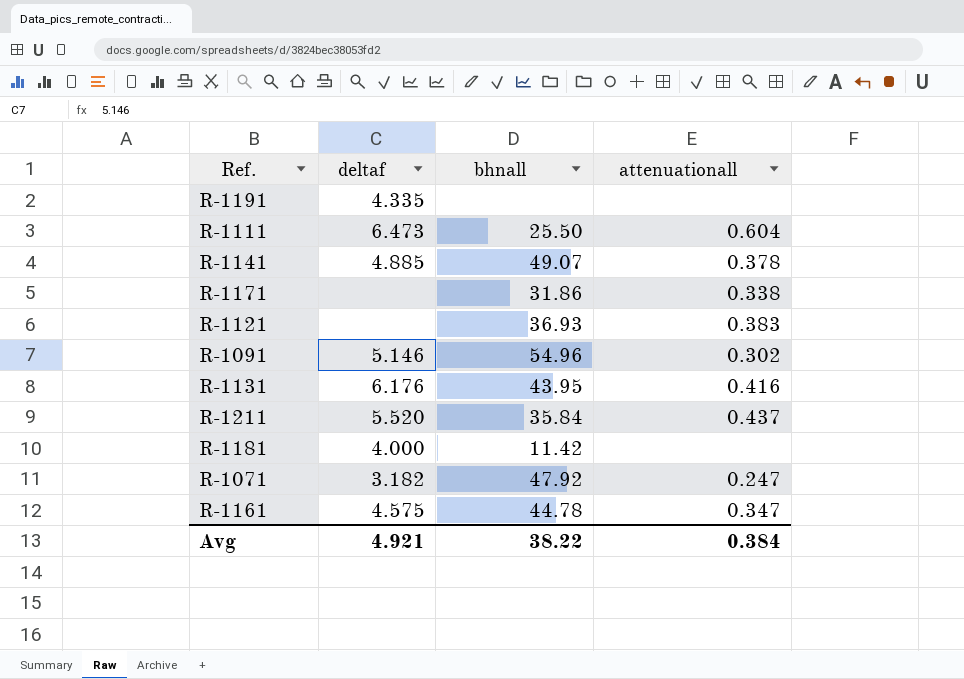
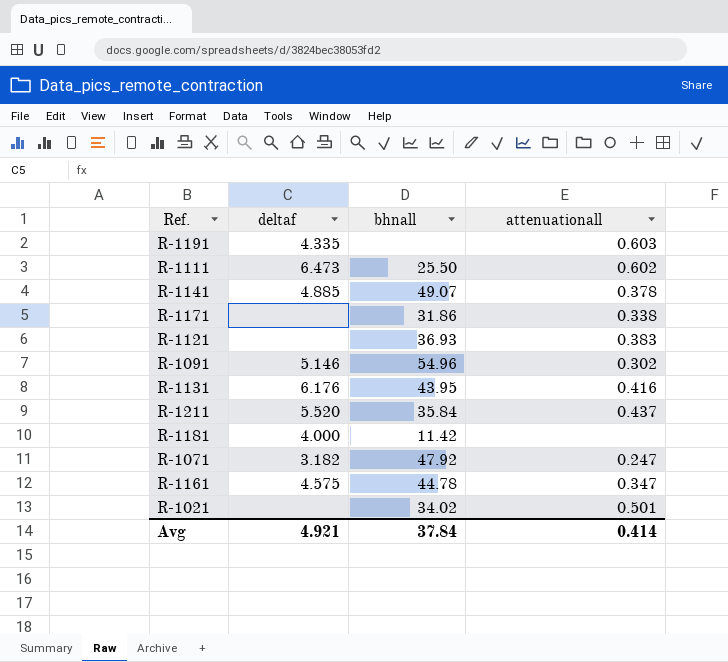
R-1191 | attenuationall: none -> 0.603
R-1111 | attenuationall: 0.604 -> 0.602
row R-1021: none -> none | 34.02 | 0.501
Avg | bhnall: 38.22 -> 37.84
Avg | attenuationall: 0.384 -> 0.414

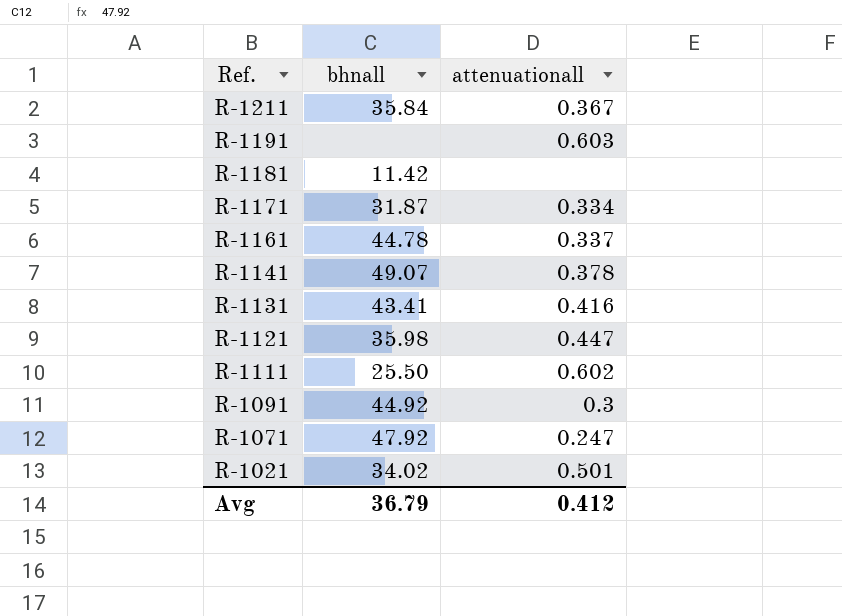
row order: none -> Ref. descending
column deltaf | position: 2 -> none
R-1211 | attenuationall: 0.437 -> 0.367
R-1171 | bhnall: 31.86 -> 31.87
R-1171 | attenuationall: 0.338 -> 0.334
R-1161 | attenuationall: 0.347 -> 0.337
R-1131 | bhnall: 43.95 -> 43.41
R-1121 | bhnall: 36.93 -> 35.98
R-1121 | attenuationall: 0.383 -> 0.447
R-1091 | bhnall: 54.96 -> 44.92
R-1091 | attenuationall: 0.302 -> 0.3
Avg | bhnall: 37.84 -> 36.79
Avg | attenuationall: 0.414 -> 0.412

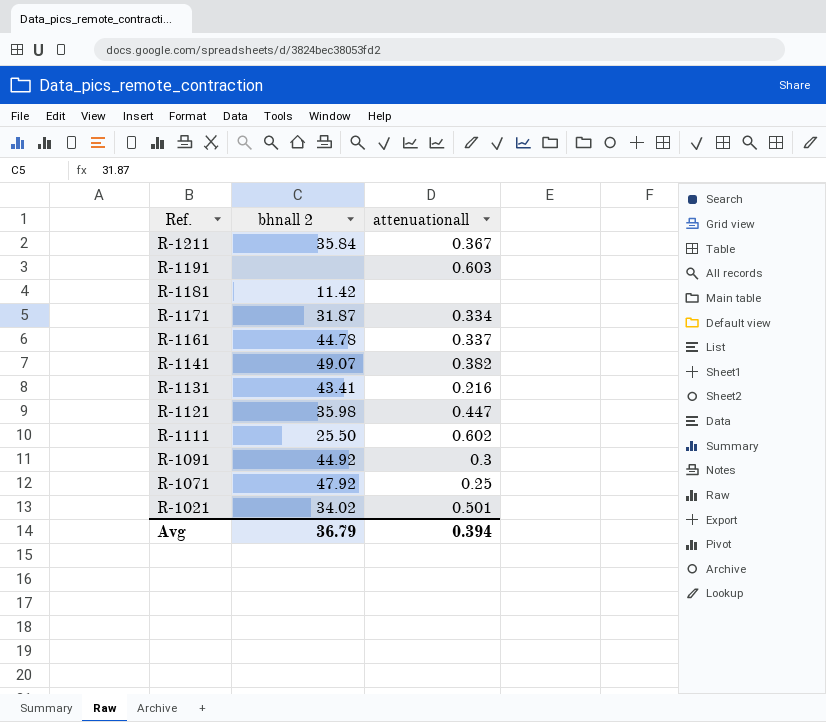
column name: bhnall -> bhnall 2
R-1141 | attenuationall: 0.378 -> 0.382
R-1131 | attenuationall: 0.416 -> 0.216
R-1071 | attenuationall: 0.247 -> 0.25
Avg | attenuationall: 0.412 -> 0.394

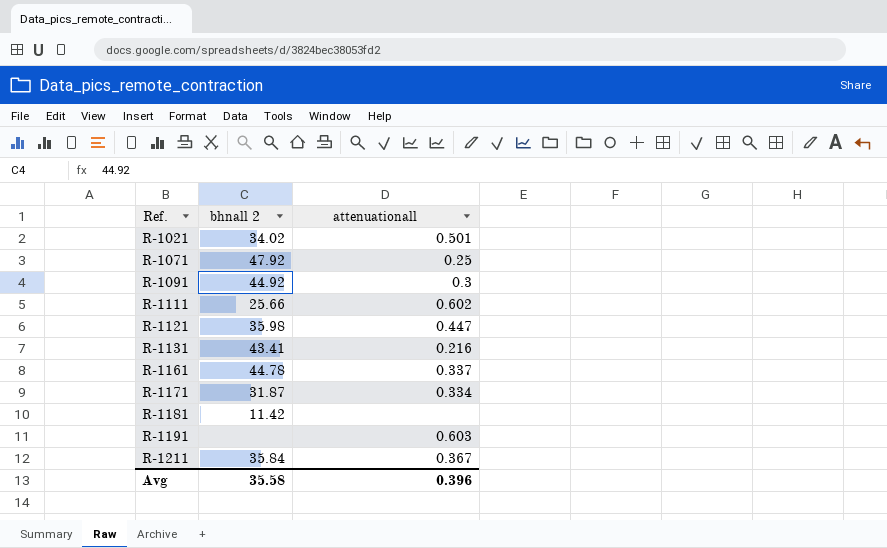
row order: Ref. descending -> Ref. ascending
row R-1141: 49.07 | 0.382 -> none
R-1111 | bhnall 2: 25.50 -> 25.66
Avg | bhnall 2: 36.79 -> 35.58
Avg | attenuationall: 0.394 -> 0.396

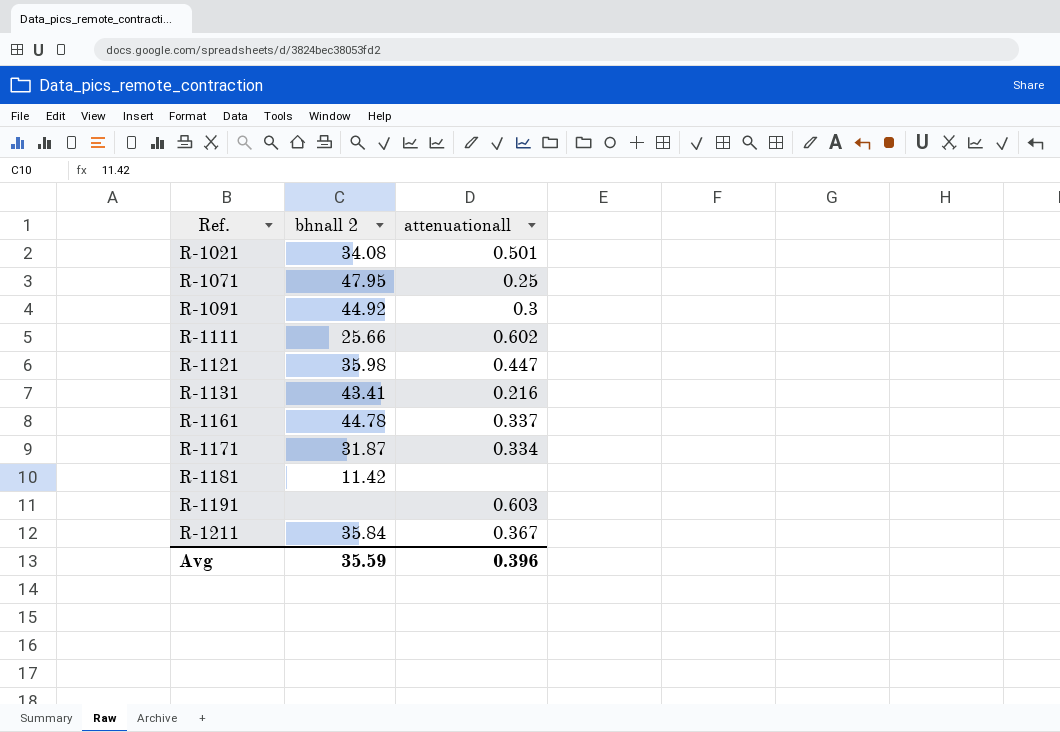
R-1021 | bhnall 2: 34.02 -> 34.08
R-1071 | bhnall 2: 47.92 -> 47.95
Avg | bhnall 2: 35.58 -> 35.59

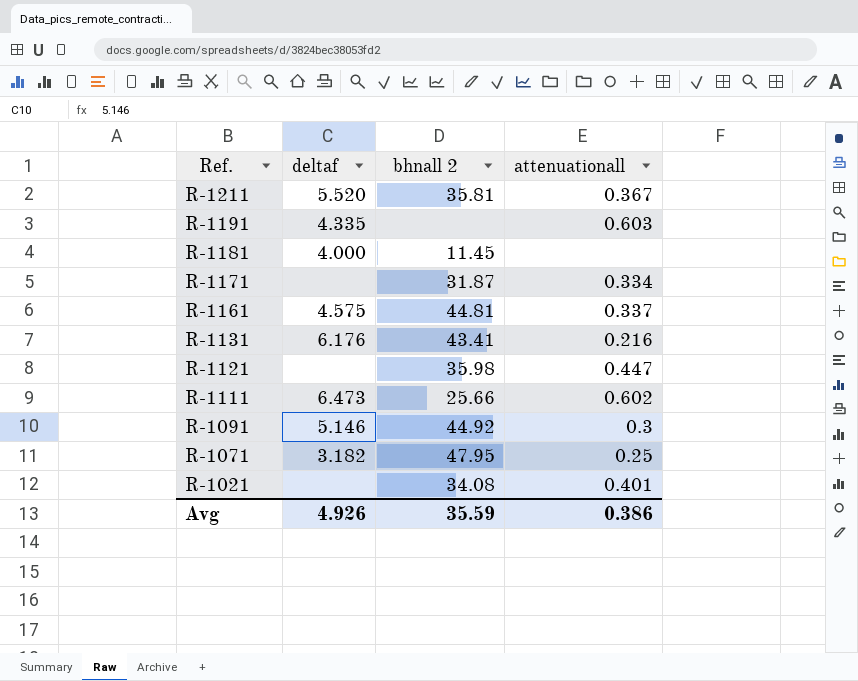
row order: Ref. ascending -> Ref. descending
column deltaf | position: none -> 2
R-1211 | bhnall 2: 35.84 -> 35.81
R-1181 | bhnall 2: 11.42 -> 11.45
R-1161 | bhnall 2: 44.78 -> 44.81
R-1021 | attenuationall: 0.501 -> 0.401
Avg | attenuationall: 0.396 -> 0.386

